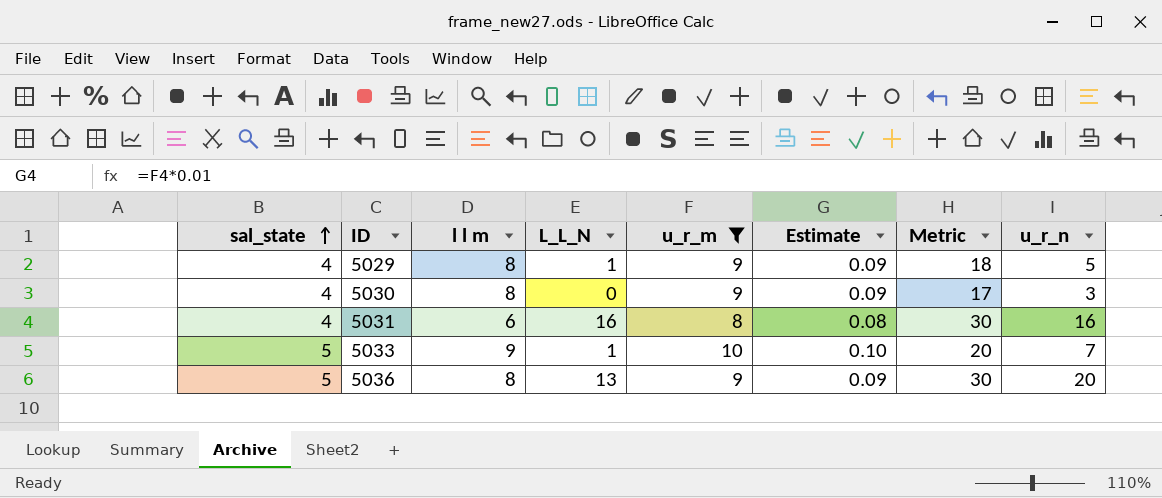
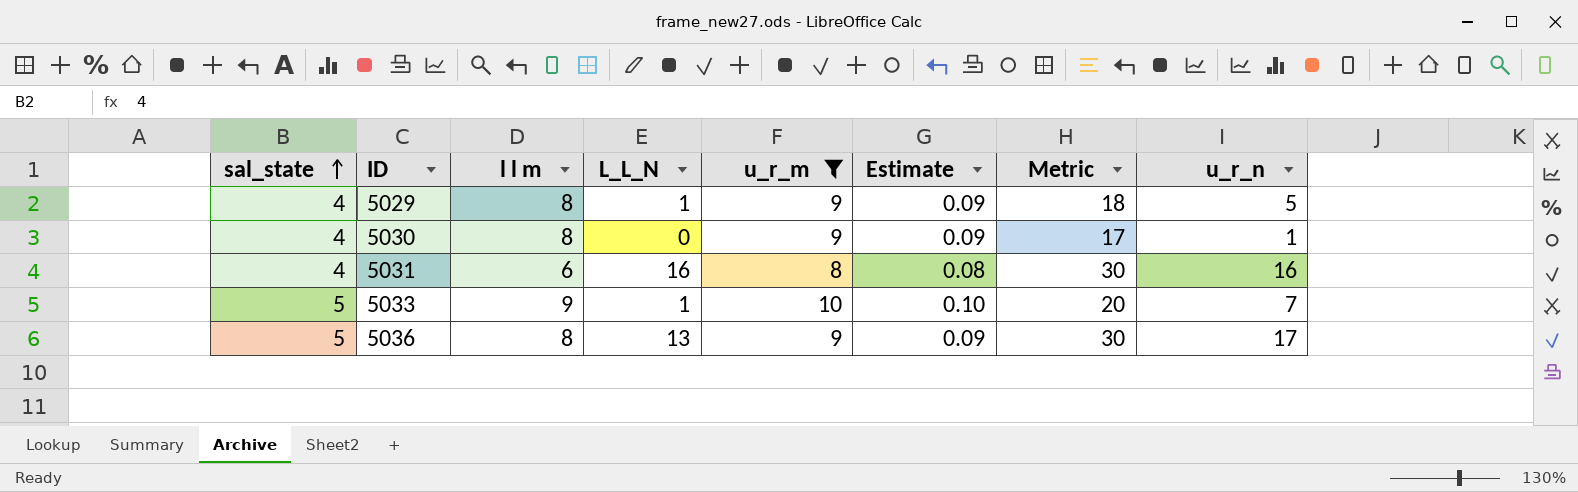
5030 | u_r_n: 3 -> 1
5036 | u_r_n: 20 -> 17

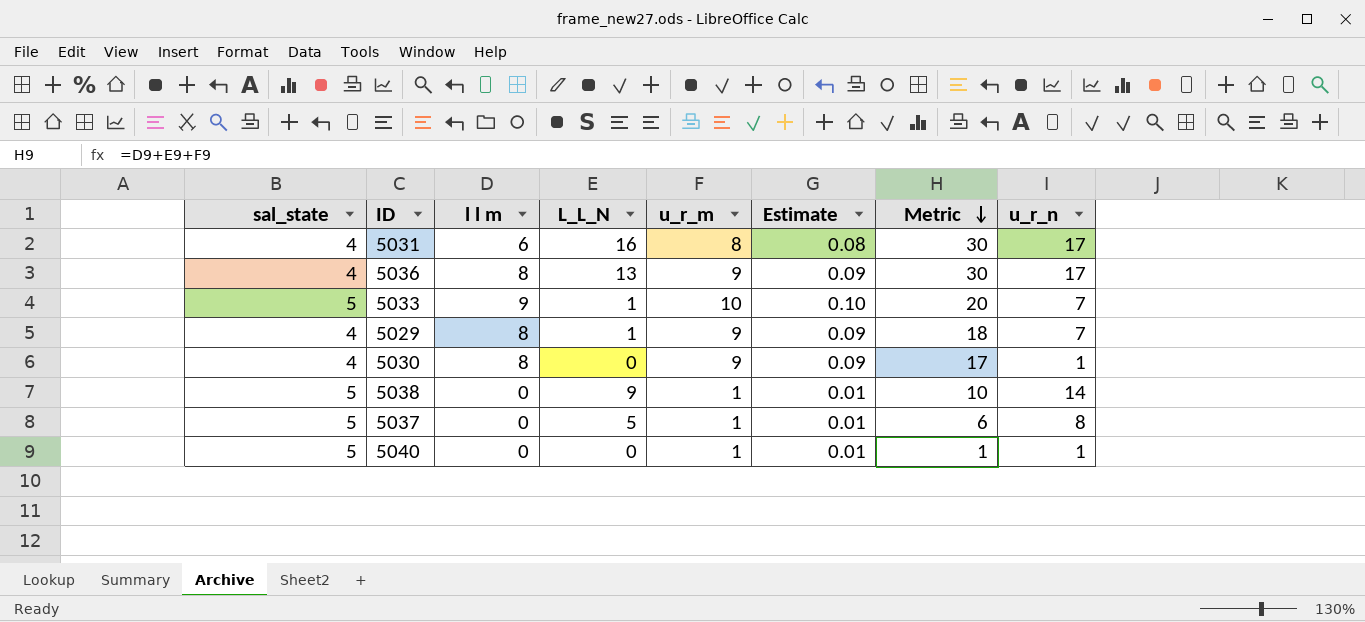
filter: u_r_m != 1 -> none
row order: sal_state ascending -> Metric descending
5031 | u_r_n: 16 -> 17
5036 | sal_state: 5 -> 4
5029 | u_r_n: 5 -> 7

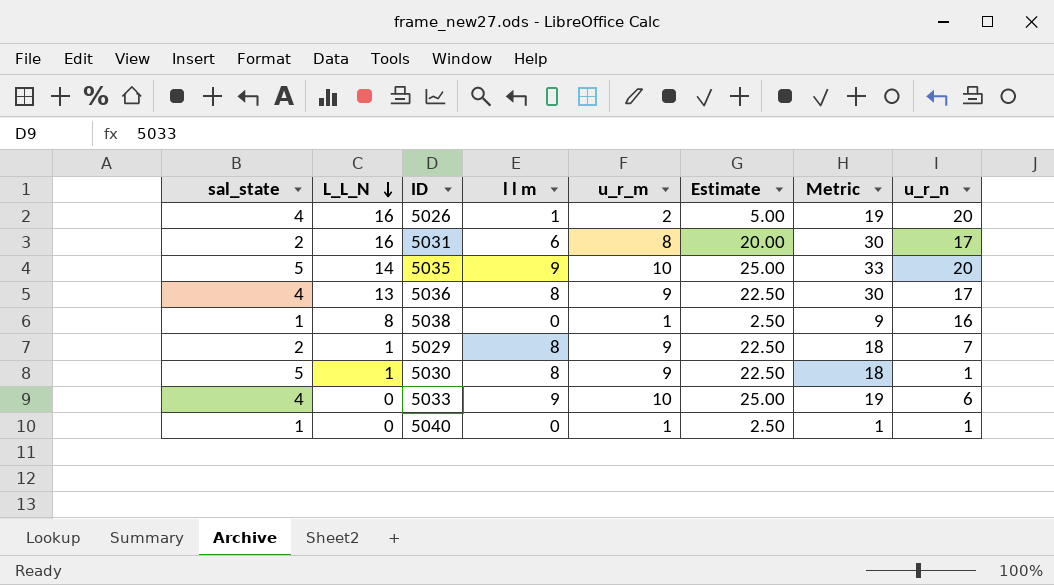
row order: Metric descending -> L_L_N descending
column L_L_N | position: 4 -> 2
column Estimate | formula: [u_r_m] * 0.01 -> [u_r_m] * 2.5
row 5037: 5 | 0 | 5 | 1 | 0.01 | 6 | 8 -> none
row 5026: none -> 4 | 16 | 1 | 2 | 5.00 | 19 | 20
5031 | sal_state: 4 -> 2
row 5035: none -> 5 | 14 | 9 | 10 | 25.00 | 33 | 20
5038 | sal_state: 5 -> 1
5038 | L_L_N: 9 -> 8
5038 | Metric: 10 -> 9
5038 | u_r_n: 14 -> 16
5029 | sal_state: 4 -> 2
5030 | sal_state: 4 -> 5
5030 | L_L_N: 0 -> 1
5030 | Metric: 17 -> 18
5033 | sal_state: 5 -> 4
5033 | L_L_N: 1 -> 0
5033 | Metric: 20 -> 19
5033 | u_r_n: 7 -> 6
5040 | sal_state: 5 -> 1

